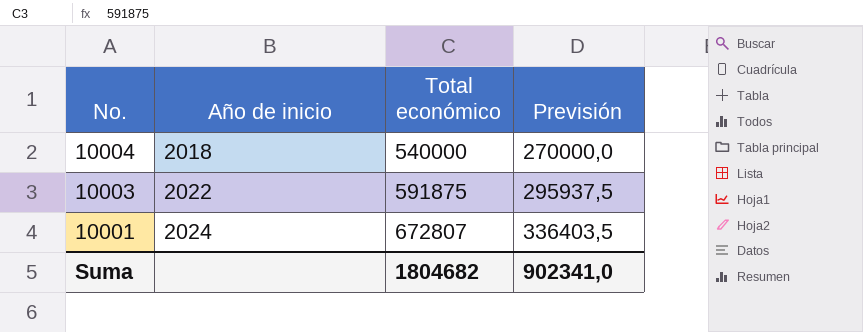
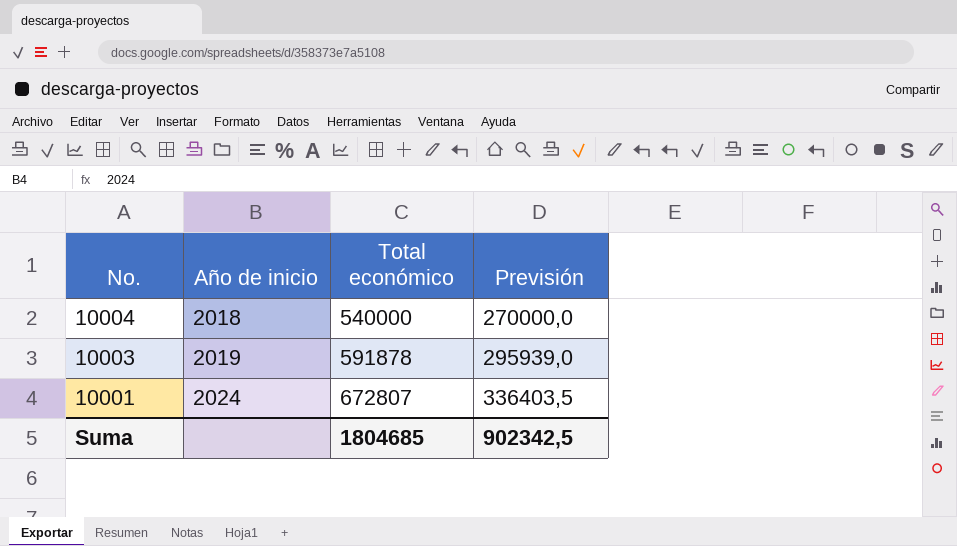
10003 | Año de inicio: 2022 -> 2019
10003 | Total económico: 591875 -> 591878
10003 | Previsión: 295937,5 -> 295939,0
Suma | Total económico: 1804682 -> 1804685
Suma | Previsión: 902341,0 -> 902342,5

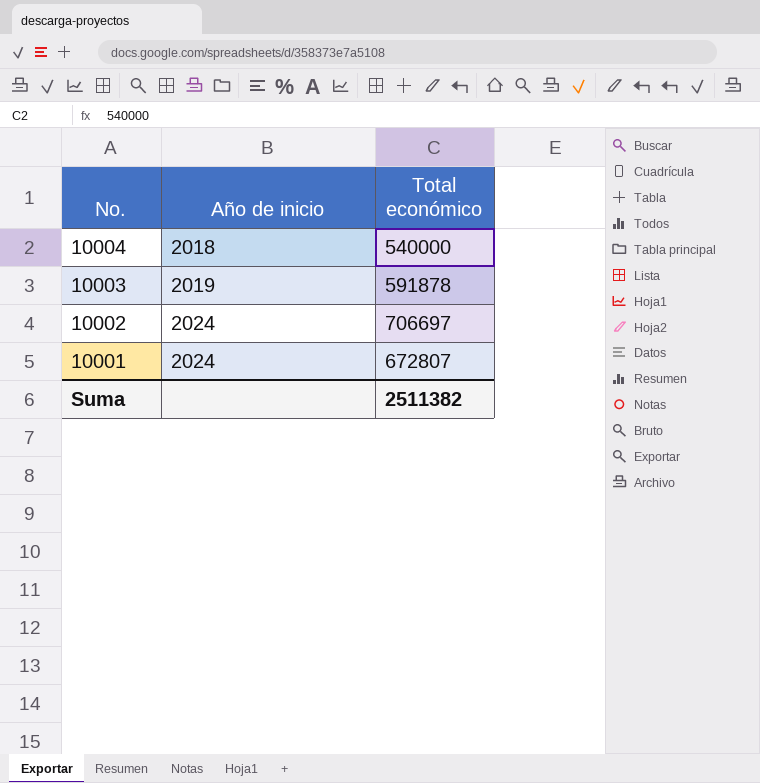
column Previsión | formula: [Total económico] * 0,5 -> none
row 10002: none -> 2024 | 706697
Suma | Total económico: 1804685 -> 2511382

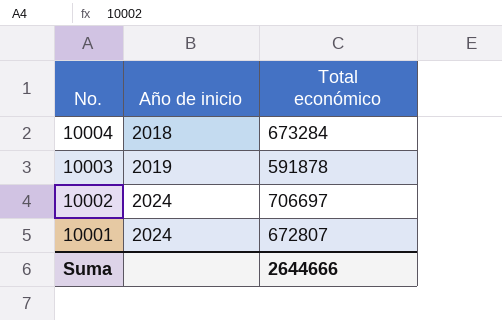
10004 | Total económico: 540000 -> 673284
Suma | Total económico: 2511382 -> 2644666

